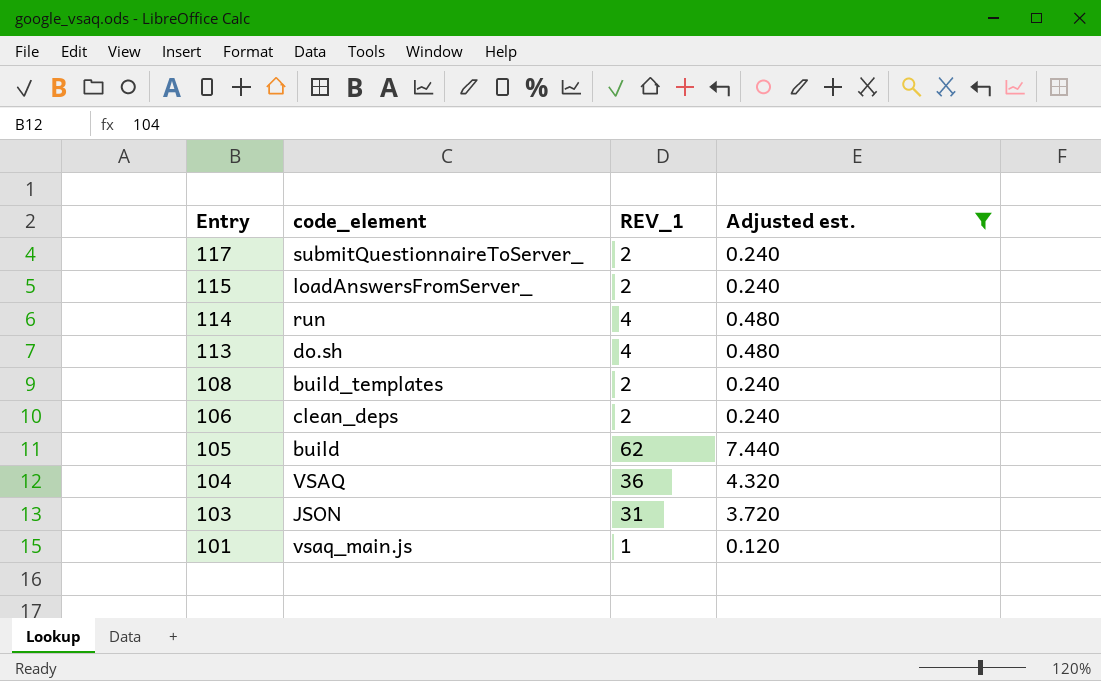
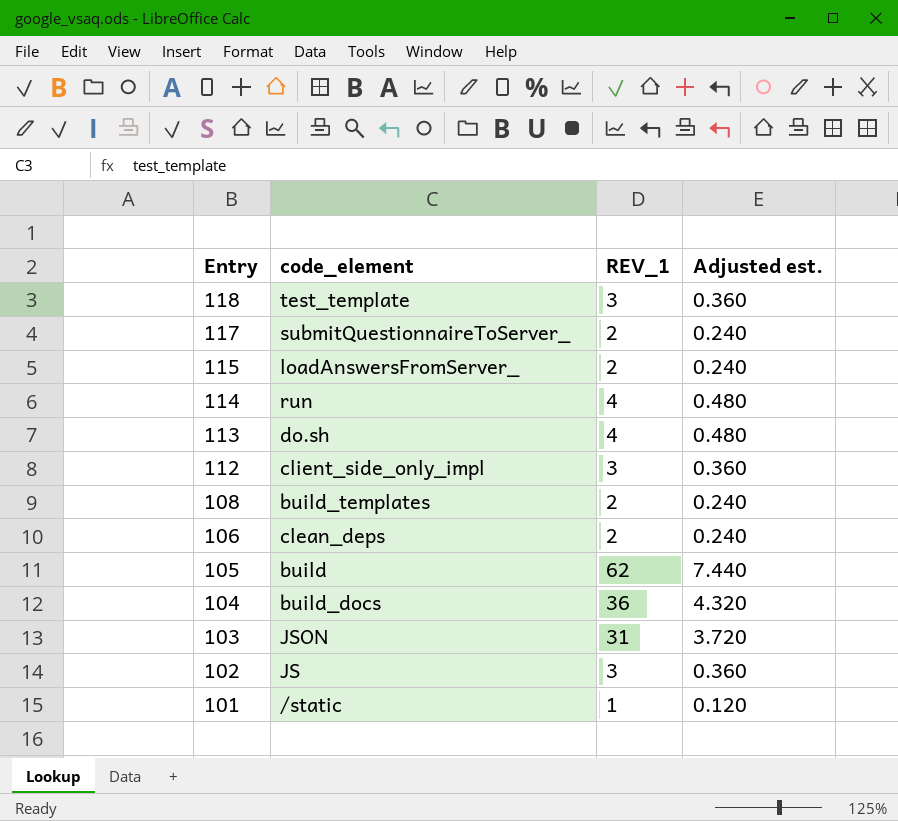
filter: Adjusted est. != 0.360 -> none
104 | code_element: VSAQ -> build_docs
101 | code_element: vsaq_main.js -> /static

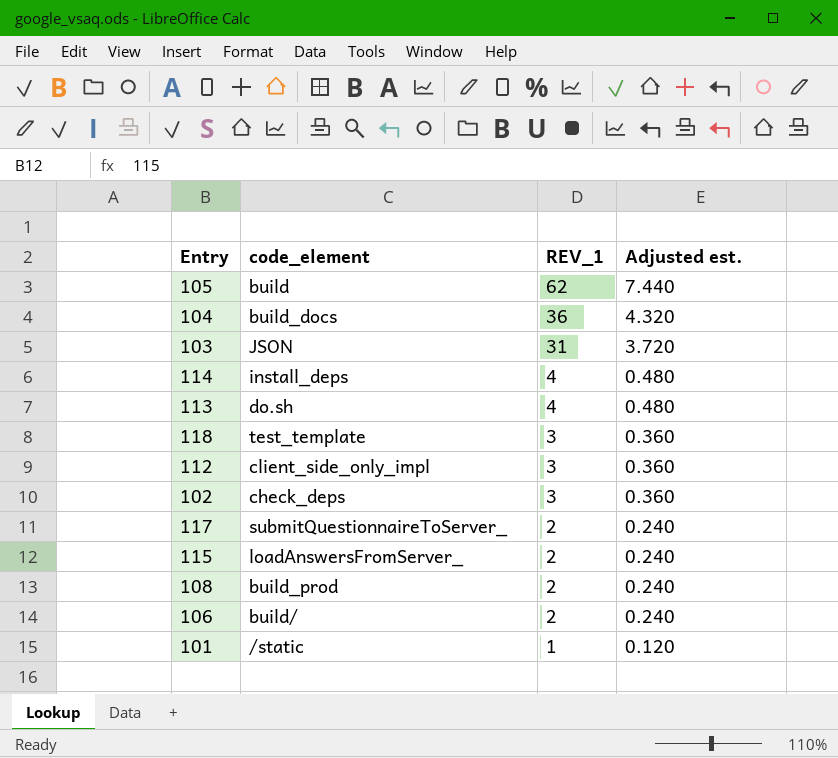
row order: Entry descending -> REV_1 descending
114 | code_element: run -> install_deps
102 | code_element: JS -> check_deps
108 | code_element: build_templates -> build_prod
106 | code_element: clean_deps -> build/

